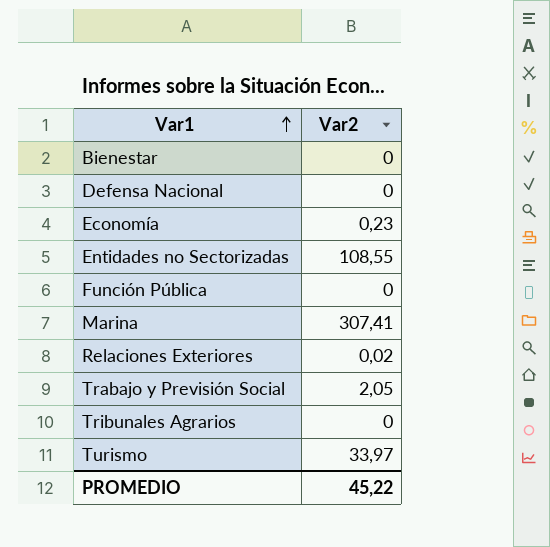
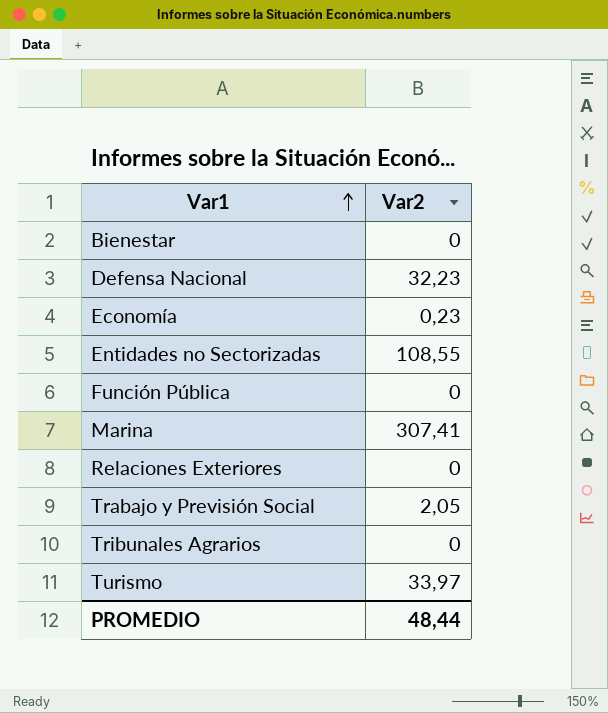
Defensa Nacional | Var2: 0 -> 32,23
Relaciones Exteriores | Var2: 0,02 -> 0
PROMEDIO | Var2: 45,22 -> 48,44

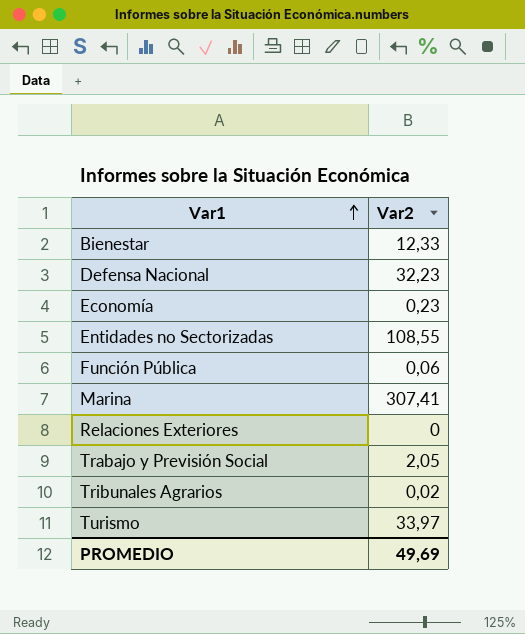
Bienestar | Var2: 0 -> 12,33
Función Pública | Var2: 0 -> 0,06
Tribunales Agrarios | Var2: 0 -> 0,02
PROMEDIO | Var2: 48,44 -> 49,69

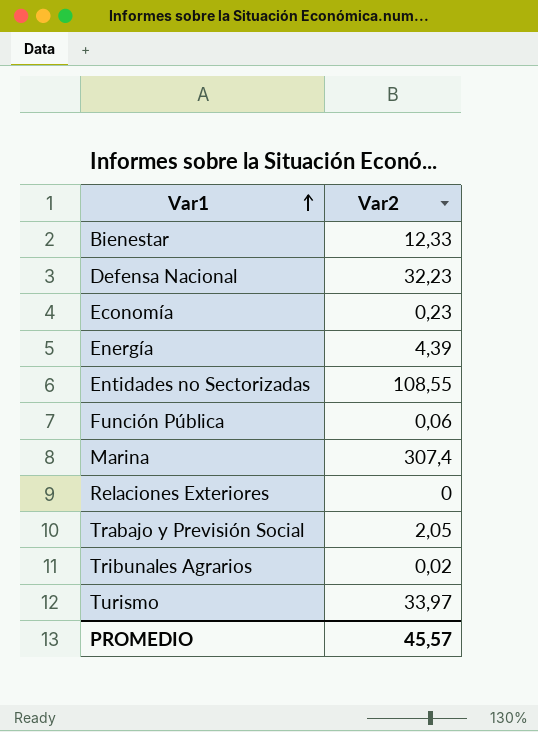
row Energía: none -> 4,39
Marina | Var2: 307,41 -> 307,4
PROMEDIO | Var2: 49,69 -> 45,57

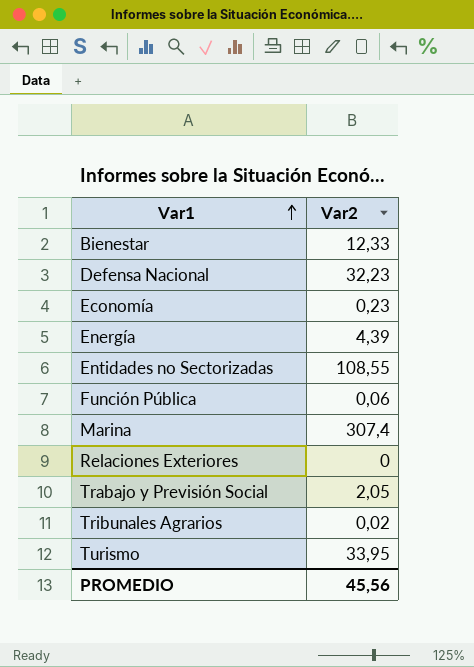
Turismo | Var2: 33,97 -> 33,95
PROMEDIO | Var2: 45,57 -> 45,56

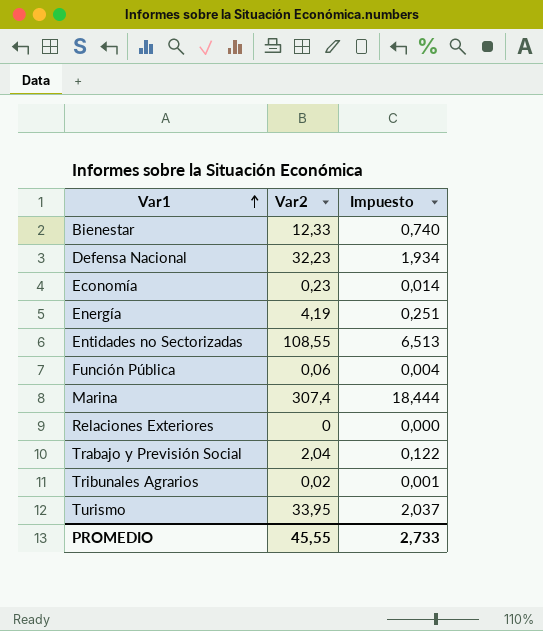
column Impuesto | formula: none -> [Var2] * 0,06
Energía | Var2: 4,39 -> 4,19
Trabajo y Previsión Social | Var2: 2,05 -> 2,04
PROMEDIO | Var2: 45,56 -> 45,55

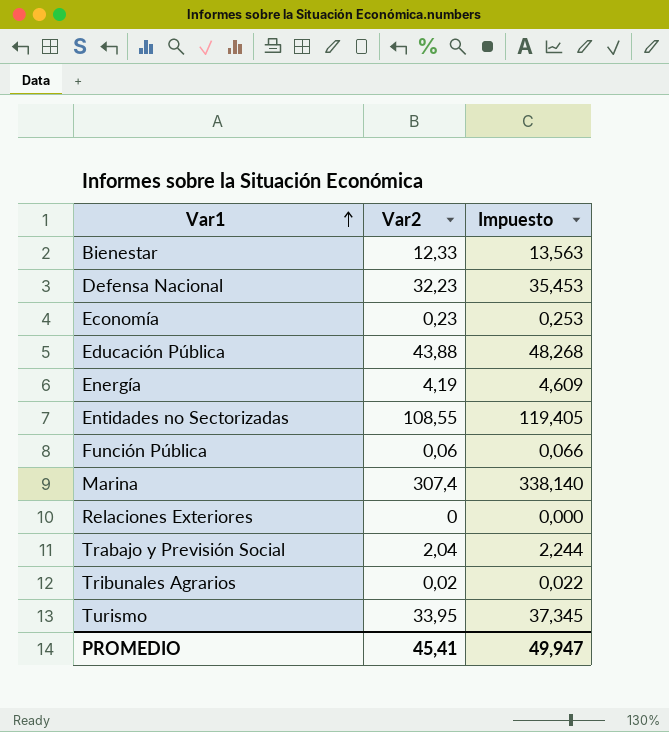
column Impuesto | formula: [Var2] * 0,06 -> [Var2] * 1,1
row Educación Pública: none -> 43,88 | 48,268
PROMEDIO | Var2: 45,55 -> 45,41
PROMEDIO | Impuesto: 2,733 -> 49,947

